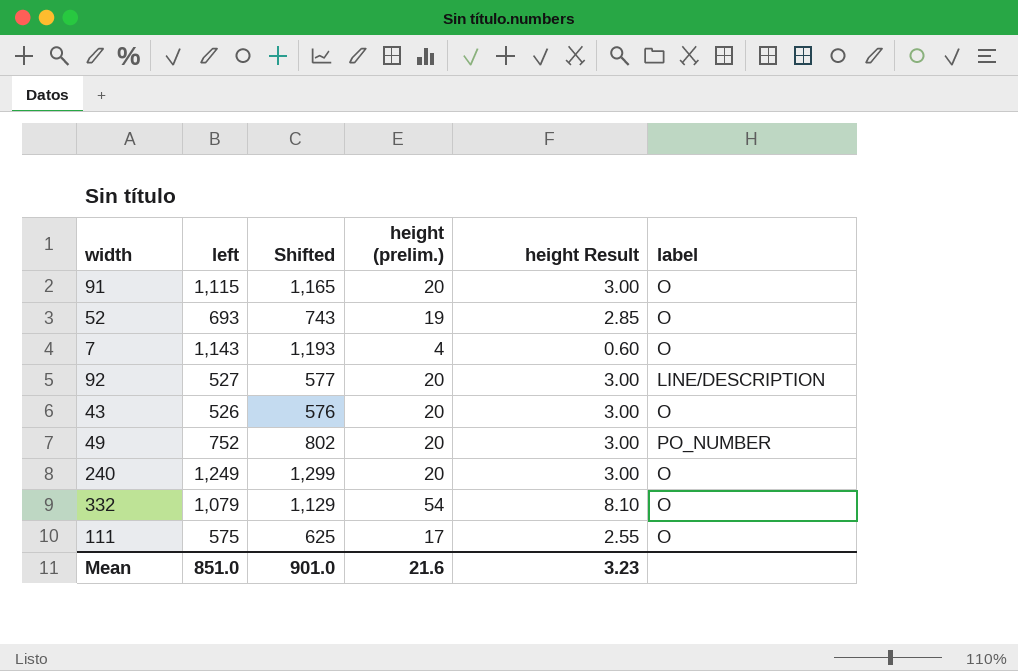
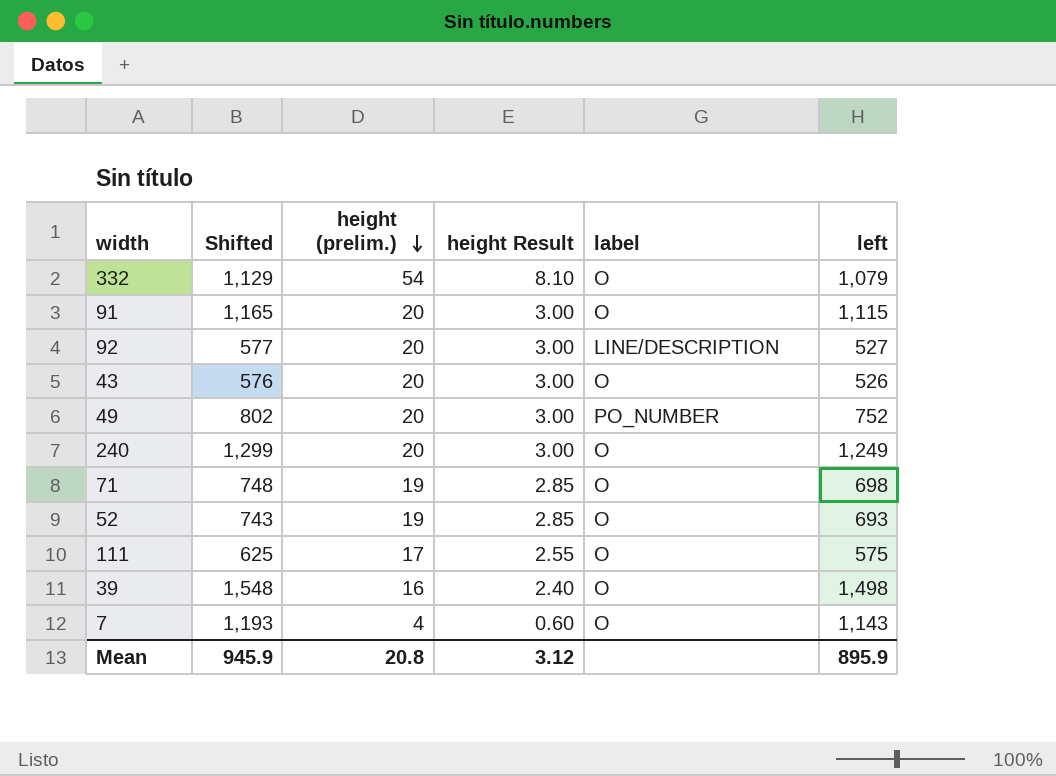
row order: none -> height (prelim.) descending
column left | position: 2 -> 6
row 71: none -> 748 | 19 | 2.85 | O | 698
row 39: none -> 1,548 | 16 | 2.40 | O | 1,498
Mean | Shifted: 901.0 -> 945.9
Mean | height (prelim.): 21.6 -> 20.8
Mean | height Result: 3.23 -> 3.12
Mean | left: 851.0 -> 895.9

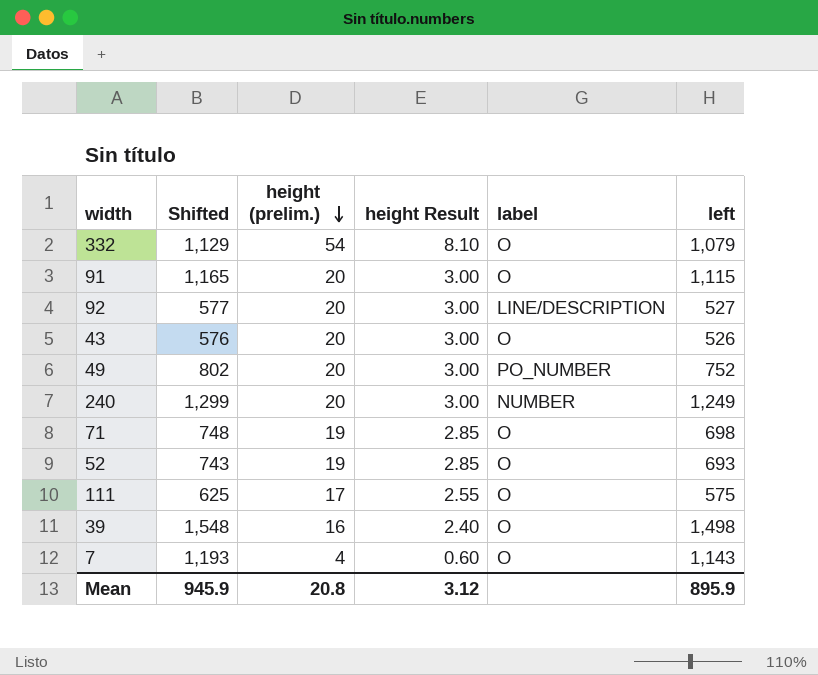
240 | label: O -> NUMBER

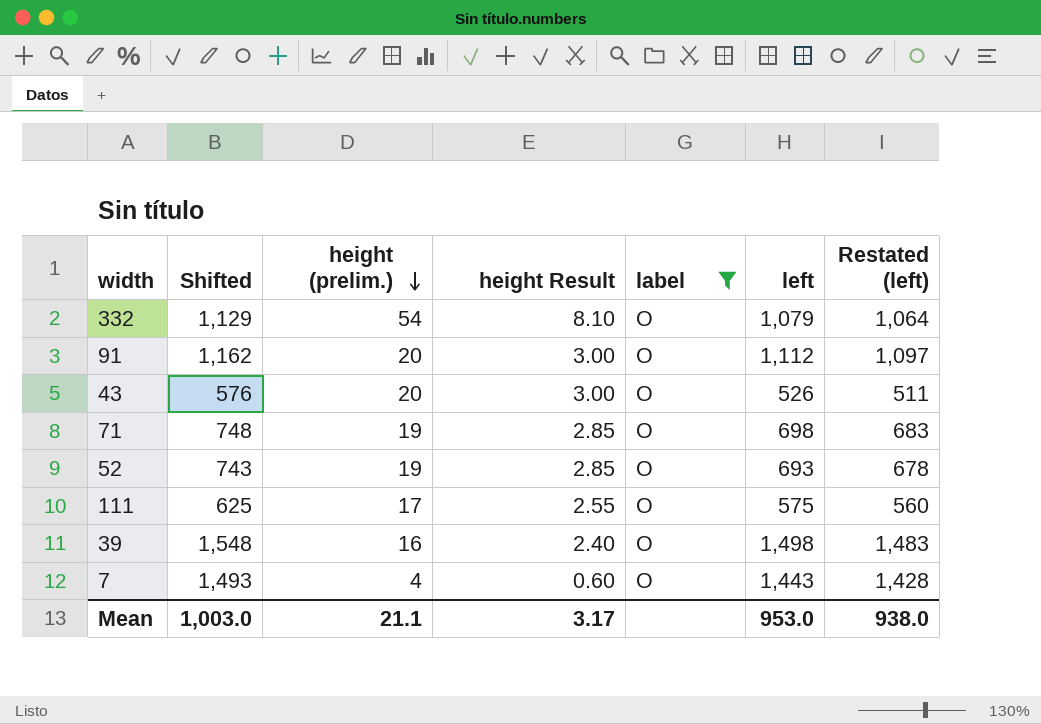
filter: none -> label = O
column Restated (left) | formula: none -> [left] - 15
91 | Shifted: 1,165 -> 1,162
91 | left: 1,115 -> 1,112
7 | Shifted: 1,193 -> 1,493
7 | left: 1,143 -> 1,443
Mean | Shifted: 945.9 -> 1,003.0
Mean | height (prelim.): 20.8 -> 21.1
Mean | height Result: 3.12 -> 3.17
Mean | left: 895.9 -> 953.0

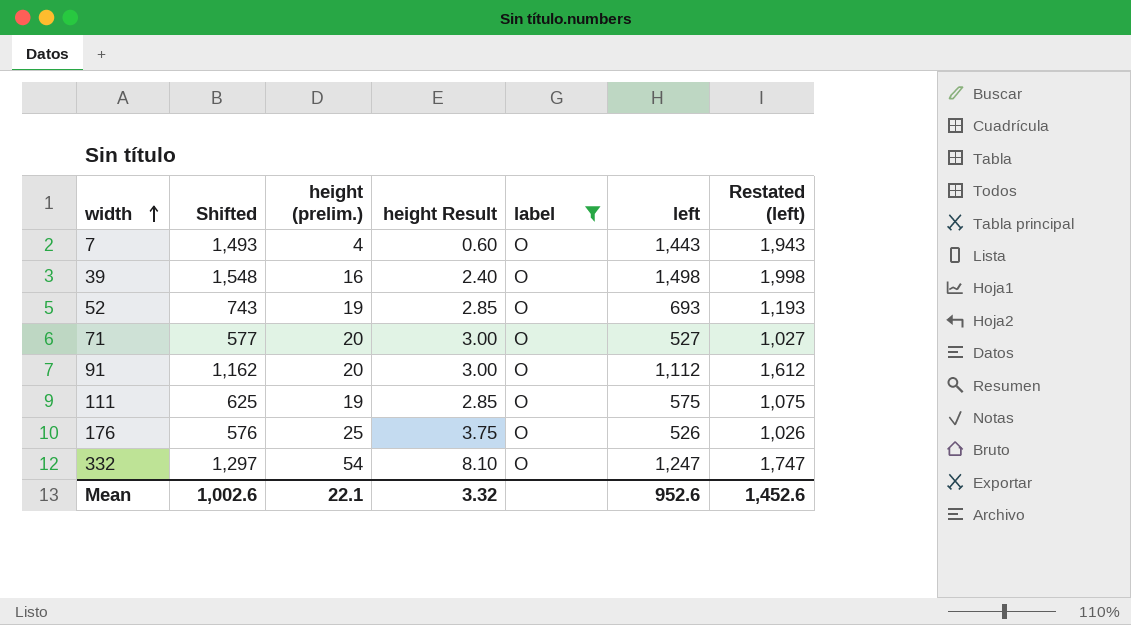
row order: height (prelim.) descending -> width ascending
column Restated (left) | formula: [left] - 15 -> [left] + 500
row 43: 576 | 20 | 3.00 | O | 526 | 511 -> none
71 | Shifted: 748 -> 577
71 | height (prelim.): 19 -> 20
71 | height Result: 2.85 -> 3.00
71 | left: 698 -> 527
111 | height (prelim.): 17 -> 19
111 | height Result: 2.55 -> 2.85
row 176: none -> 576 | 25 | 3.75 | O | 526 | 1,026
332 | Shifted: 1,129 -> 1,297
332 | left: 1,079 -> 1,247
Mean | Shifted: 1,003.0 -> 1,002.6
Mean | height (prelim.): 21.1 -> 22.1
Mean | height Result: 3.17 -> 3.32
Mean | left: 953.0 -> 952.6
Mean | Restated (left): 938.0 -> 1,452.6

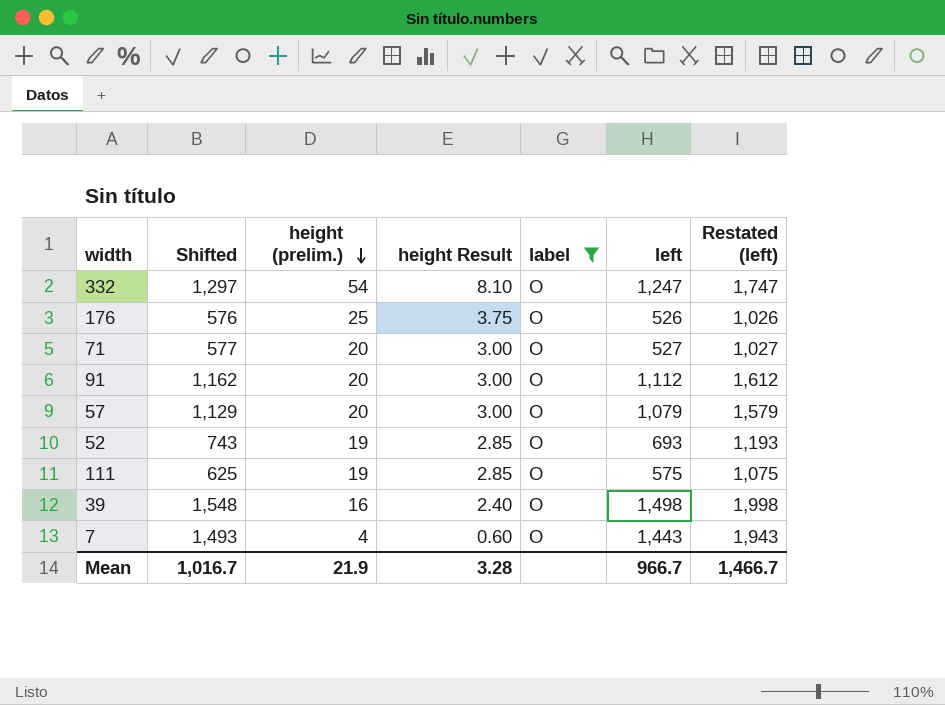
row order: width ascending -> height (prelim.) descending
row 57: none -> 1,129 | 20 | 3.00 | O | 1,079 | 1,579
Mean | Shifted: 1,002.6 -> 1,016.7
Mean | height (prelim.): 22.1 -> 21.9
Mean | height Result: 3.32 -> 3.28
Mean | left: 952.6 -> 966.7
Mean | Restated (left): 1,452.6 -> 1,466.7

